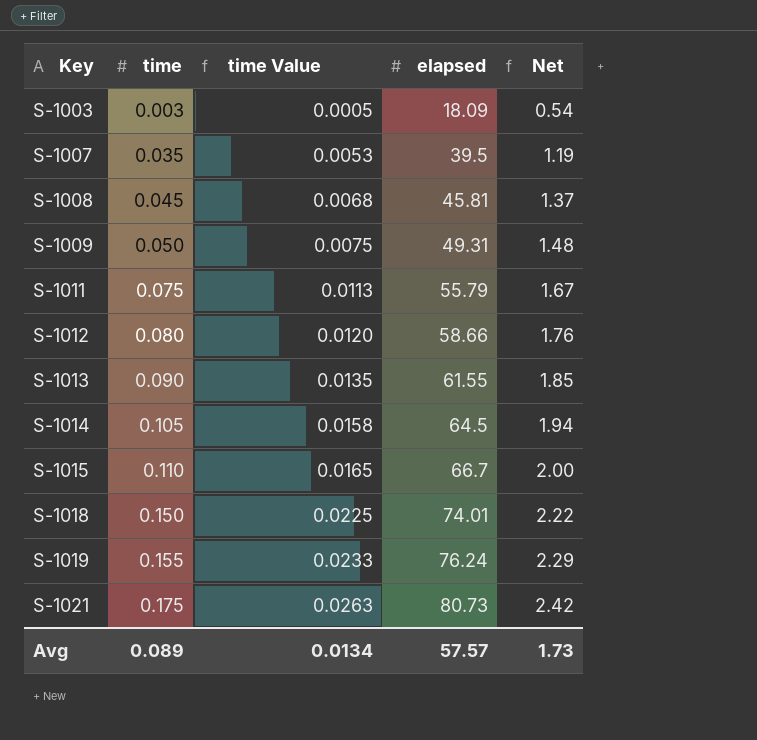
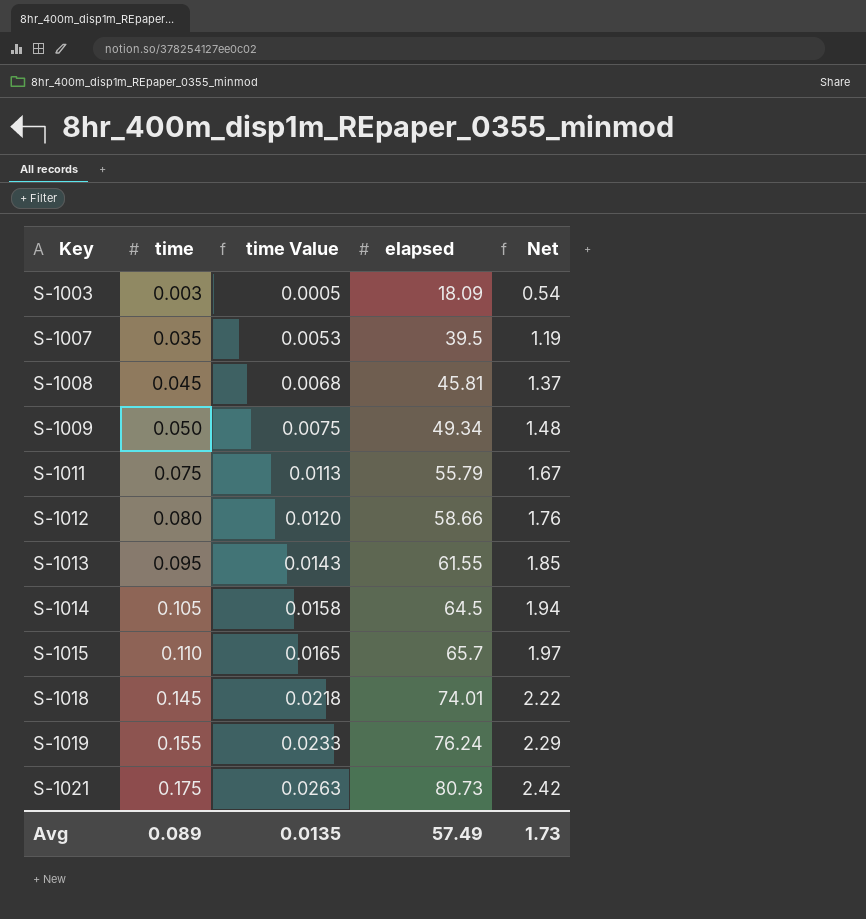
S-1009 | elapsed: 49.31 -> 49.34
S-1013 | time: 0.090 -> 0.095
S-1013 | time Value: 0.0135 -> 0.0143
S-1015 | elapsed: 66.7 -> 65.7
S-1015 | Net: 2.00 -> 1.97
S-1018 | time: 0.150 -> 0.145
S-1018 | time Value: 0.0225 -> 0.0218
Avg | time Value: 0.0134 -> 0.0135
Avg | elapsed: 57.57 -> 57.49

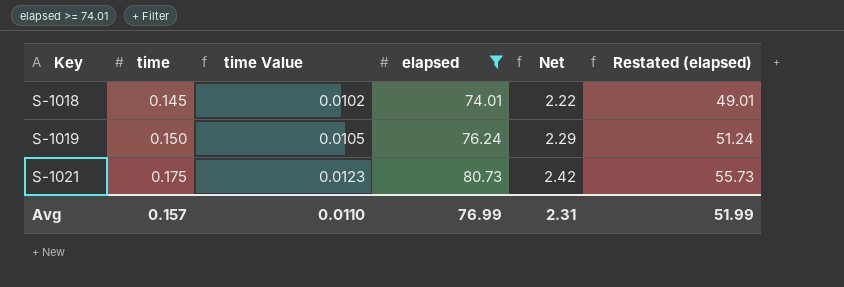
filter: none -> elapsed >= 74.01
column time Value | formula: [time] * 0.15 -> [time] * 0.07
column Restated (elapsed) | formula: none -> [elapsed] - 25
S-1019 | time: 0.155 -> 0.150
Avg | time: 0.089 -> 0.157
Avg | time Value: 0.0135 -> 0.0110
Avg | elapsed: 57.49 -> 76.99
Avg | Net: 1.73 -> 2.31

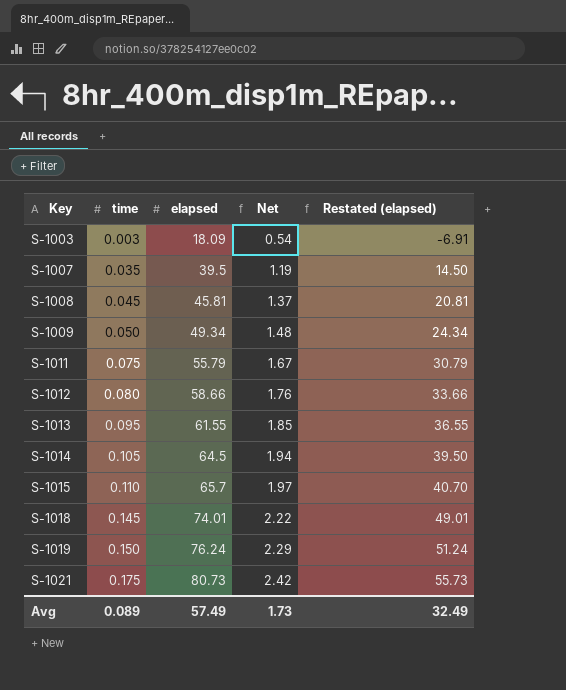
filter: elapsed >= 74.01 -> none
column time Value | formula: [time] * 0.07 -> none
Avg | time: 0.157 -> 0.089
Avg | elapsed: 76.99 -> 57.49
Avg | Net: 2.31 -> 1.73
Avg | Restated (elapsed): 51.99 -> 32.49

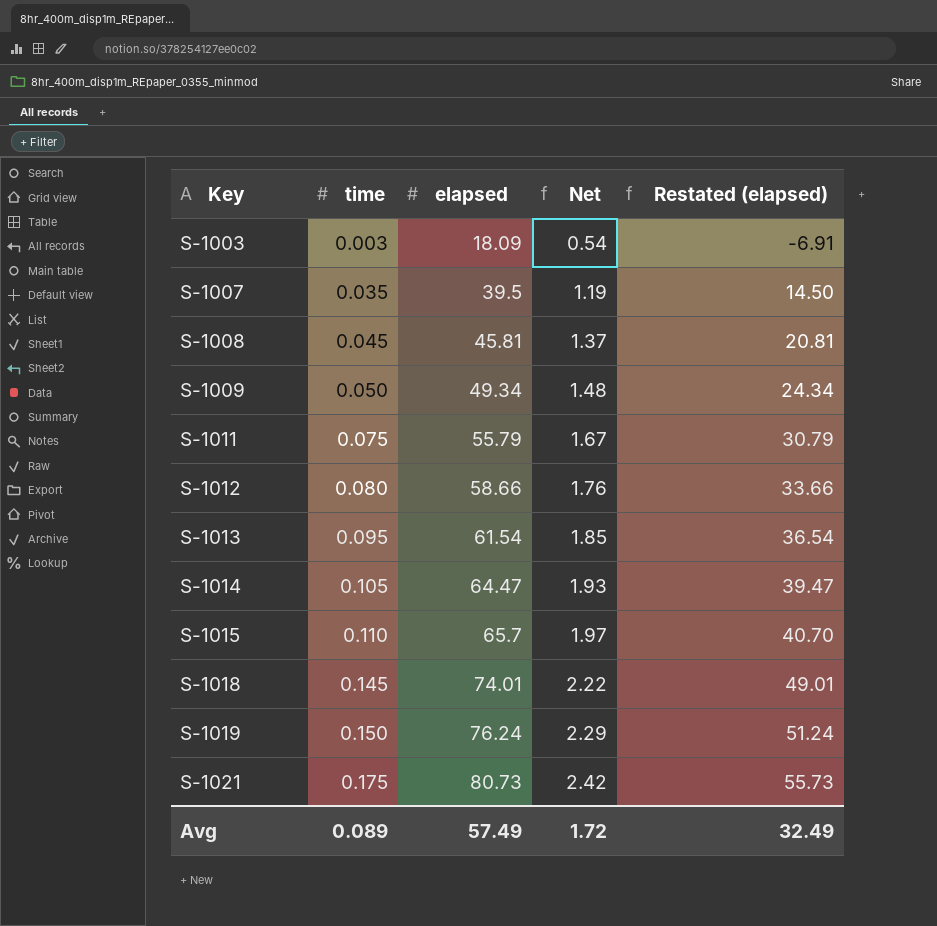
S-1013 | elapsed: 61.55 -> 61.54
S-1013 | Restated (elapsed): 36.55 -> 36.54
S-1014 | elapsed: 64.5 -> 64.47
S-1014 | Net: 1.94 -> 1.93
S-1014 | Restated (elapsed): 39.50 -> 39.47
Avg | Net: 1.73 -> 1.72

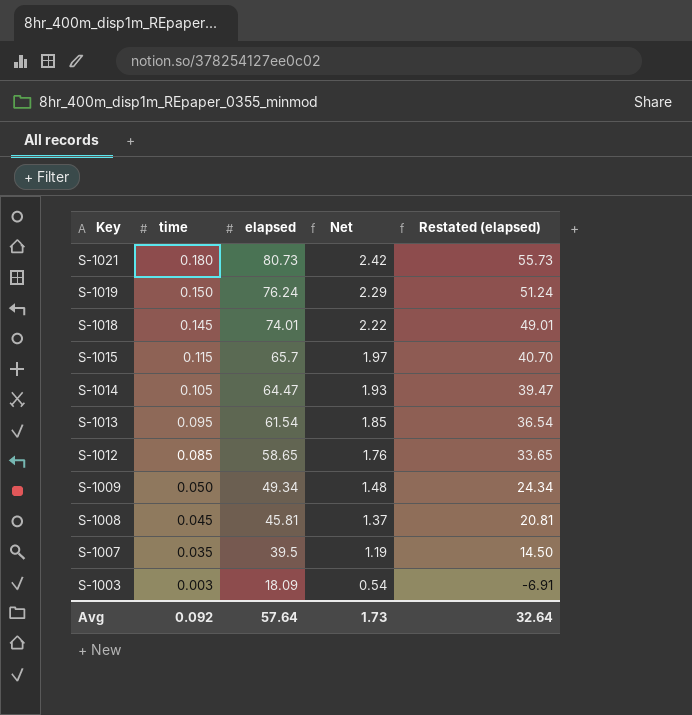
row order: Key ascending -> Key descending
row S-1011: 0.075 | 55.79 | 1.67 | 30.79 -> none
S-1021 | time: 0.175 -> 0.180
S-1015 | time: 0.110 -> 0.115
S-1012 | time: 0.080 -> 0.085
S-1012 | elapsed: 58.66 -> 58.65
S-1012 | Restated (elapsed): 33.66 -> 33.65
Avg | time: 0.089 -> 0.092
Avg | elapsed: 57.49 -> 57.64
Avg | Net: 1.72 -> 1.73
Avg | Restated (elapsed): 32.49 -> 32.64

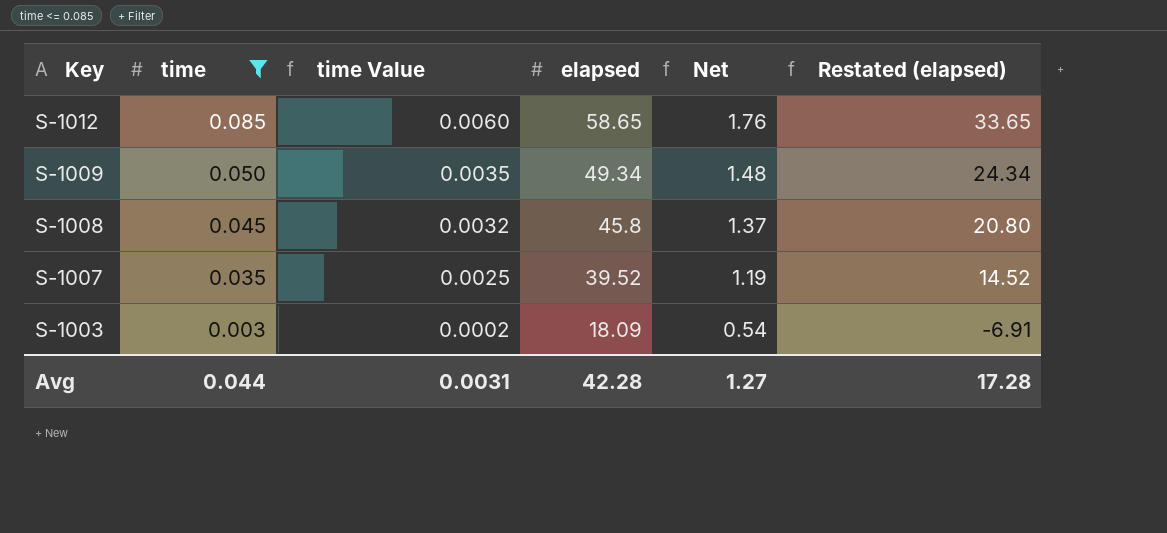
filter: none -> time <= 0.085
column time Value | formula: none -> [time] * 0.07
S-1008 | elapsed: 45.81 -> 45.8
S-1008 | Restated (elapsed): 20.81 -> 20.80
S-1007 | elapsed: 39.5 -> 39.52
S-1007 | Restated (elapsed): 14.50 -> 14.52
Avg | time: 0.092 -> 0.044
Avg | elapsed: 57.64 -> 42.28
Avg | Net: 1.73 -> 1.27
Avg | Restated (elapsed): 32.64 -> 17.28

